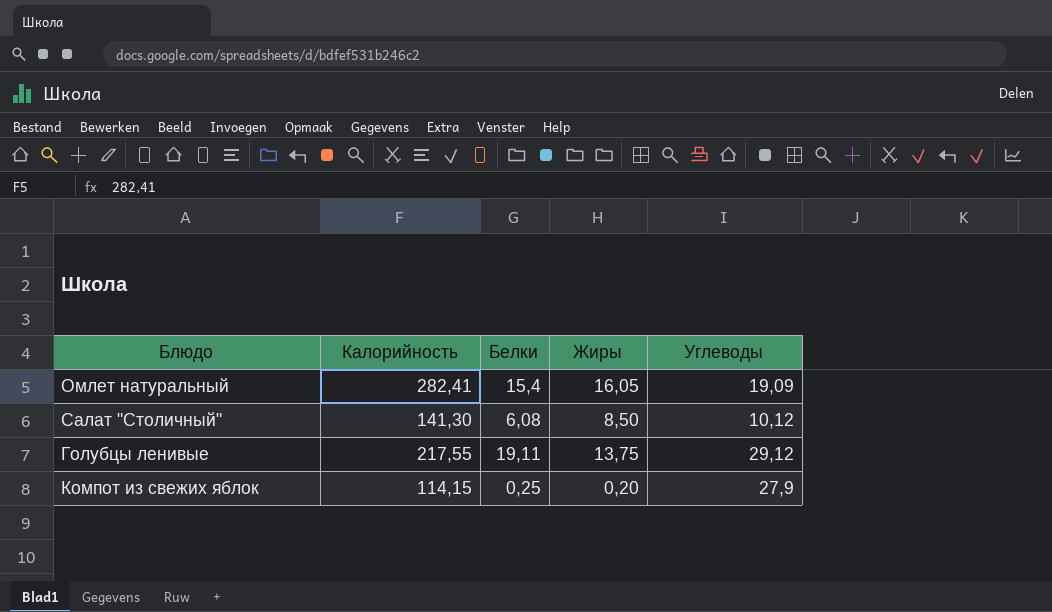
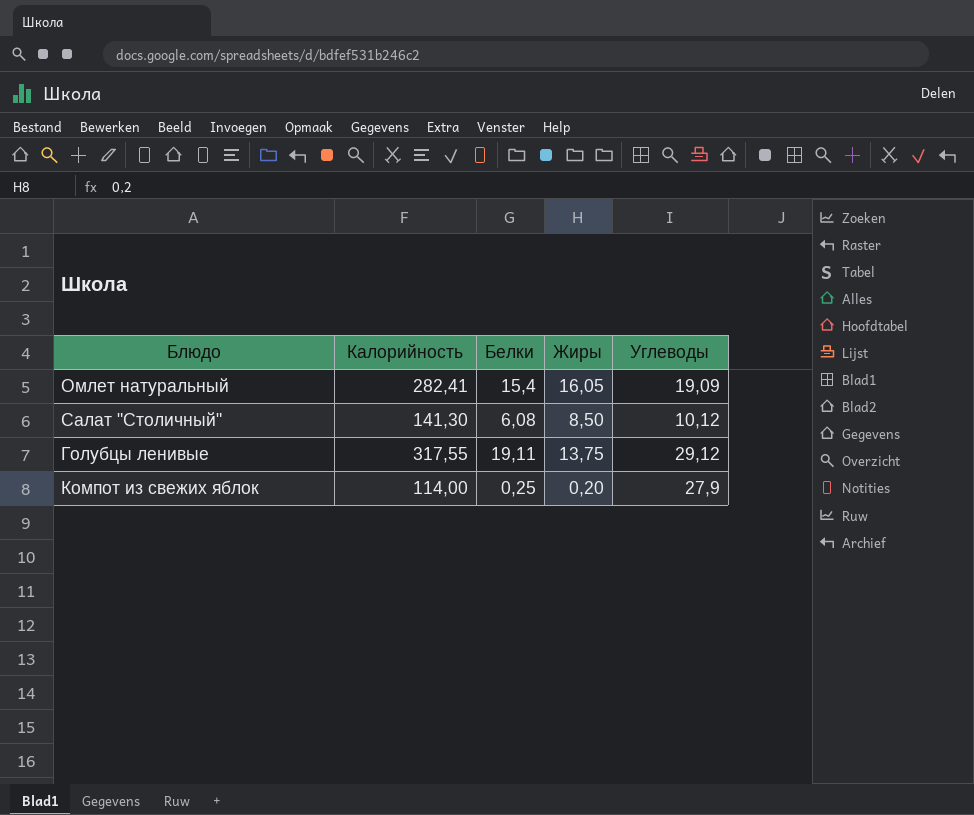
Голубцы ленивые | Калорийность: 217,55 -> 317,55
Компот из свежих яблок | Калорийность: 114,15 -> 114,00

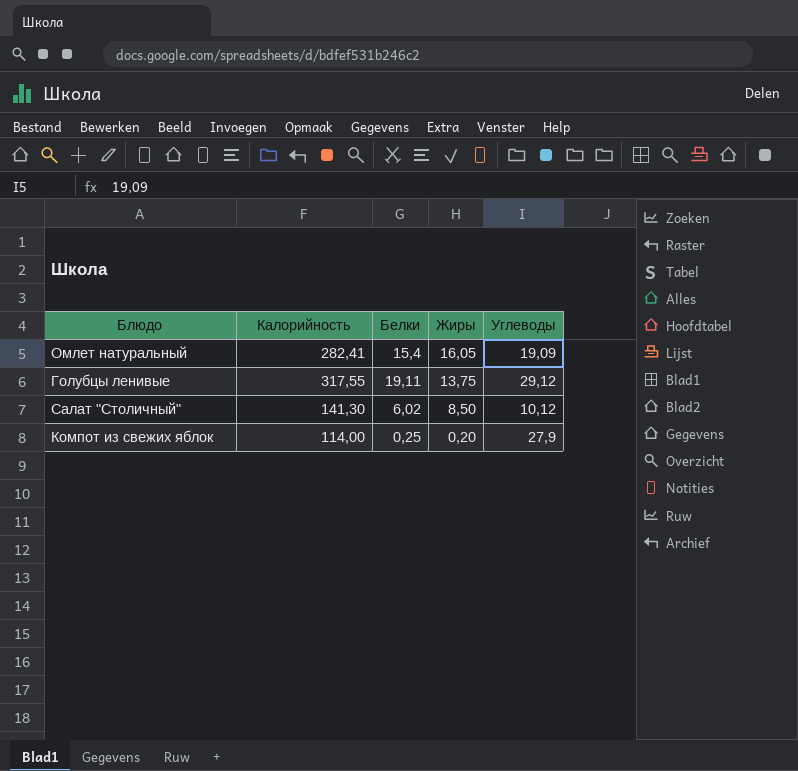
row order: none -> Жиры descending
Салат "Столичный" | Белки: 6,08 -> 6,02

